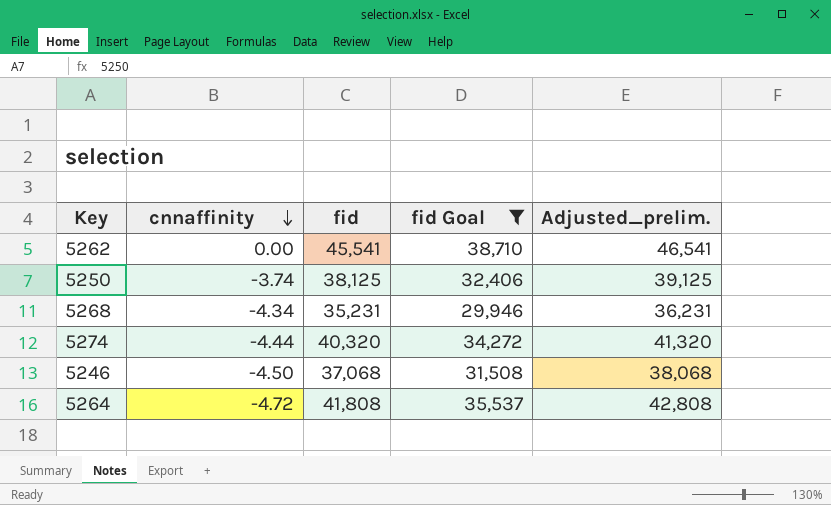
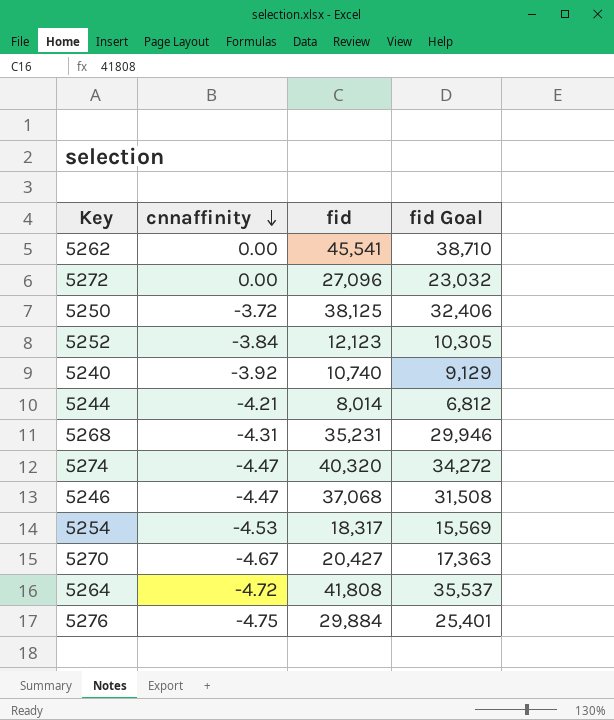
filter: fid Goal >= 29,946 -> none
column Adjusted_prelim. | formula: [fid] + 1000 -> none
5250 | cnnaffinity: -3.74 -> -3.72
5268 | cnnaffinity: -4.34 -> -4.31
5274 | cnnaffinity: -4.44 -> -4.47
5246 | cnnaffinity: -4.50 -> -4.47

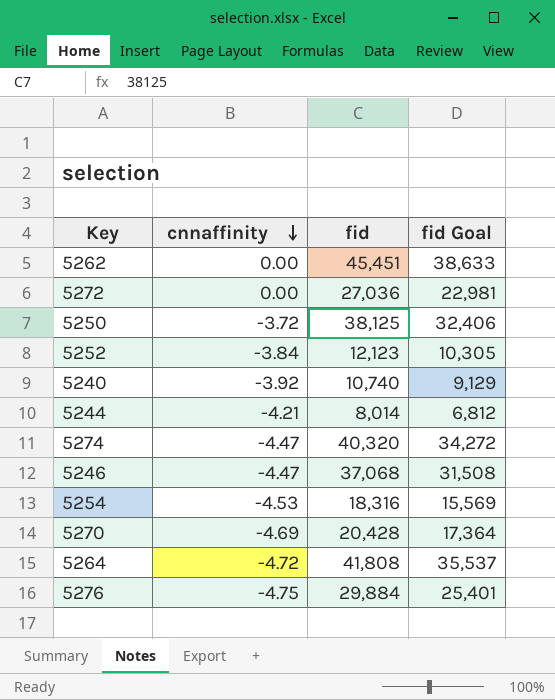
row 5268: -4.31 | 35,231 | 29,946 -> none
5262 | fid: 45,541 -> 45,451
5262 | fid Goal: 38,710 -> 38,633
5272 | fid: 27,096 -> 27,036
5272 | fid Goal: 23,032 -> 22,981
5254 | fid: 18,317 -> 18,316
5270 | cnnaffinity: -4.67 -> -4.69
5270 | fid: 20,427 -> 20,428
5270 | fid Goal: 17,363 -> 17,364

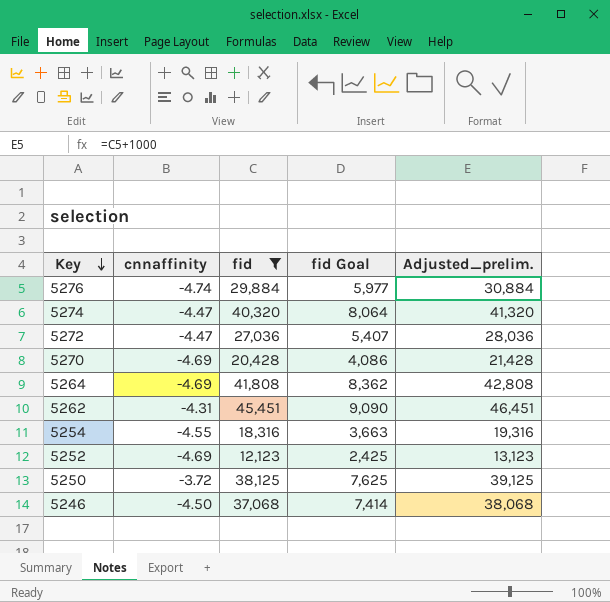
filter: none -> fid >= 12,123
row order: cnnaffinity descending -> Key descending
column fid Goal | formula: [fid] * 0.85 -> [fid] * 0.2
column Adjusted_prelim. | formula: none -> [fid] + 1000
5276 | cnnaffinity: -4.75 -> -4.74
5272 | cnnaffinity: 0.00 -> -4.47
5264 | cnnaffinity: -4.72 -> -4.69
5262 | cnnaffinity: 0.00 -> -4.31
5254 | cnnaffinity: -4.53 -> -4.55
5252 | cnnaffinity: -3.84 -> -4.69
5246 | cnnaffinity: -4.47 -> -4.50

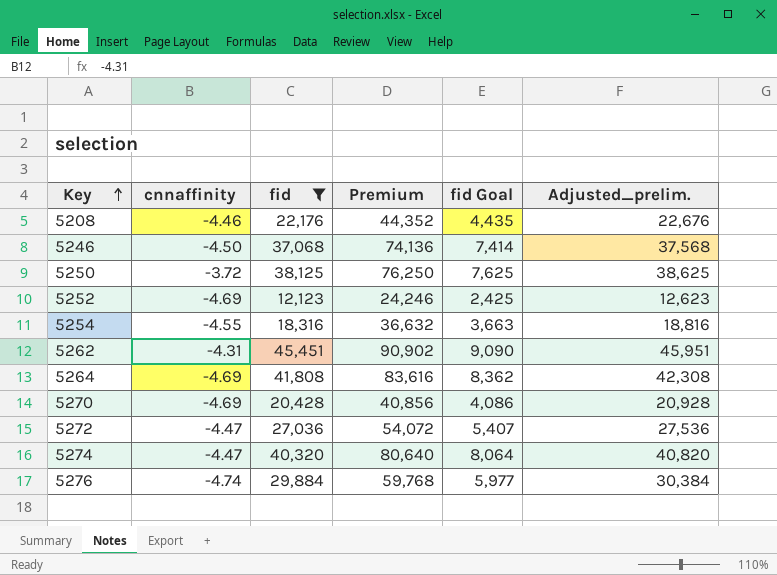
row order: Key descending -> Key ascending
column Premium | formula: none -> [fid] * 2
column Adjusted_prelim. | formula: [fid] + 1000 -> [fid] + 500
row 5208: none -> -4.46 | 22,176 | 44,352 | 4,435 | 22,676

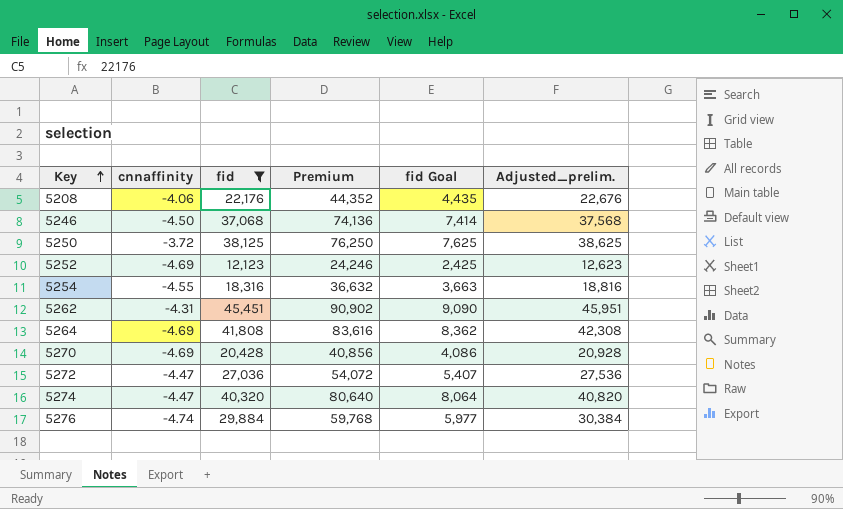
5208 | cnnaffinity: -4.46 -> -4.06

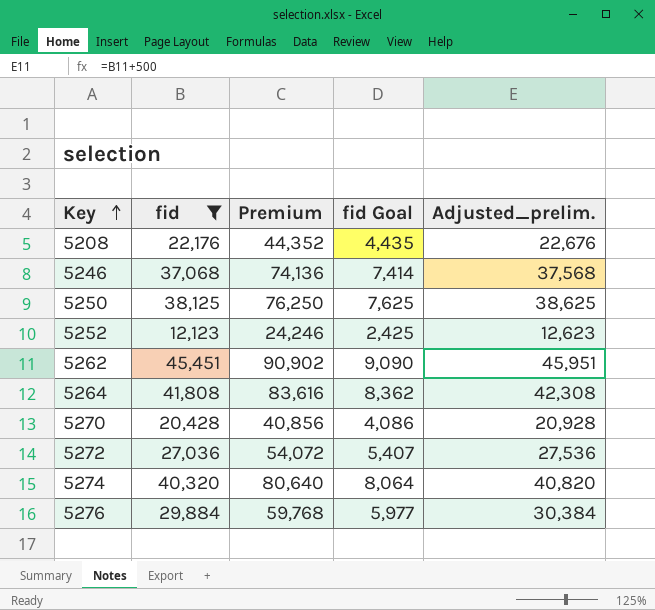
column cnnaffinity | position: 2 -> none
row 5254: -4.55 | 18,316 | 36,632 | 3,663 | 18,816 -> none

